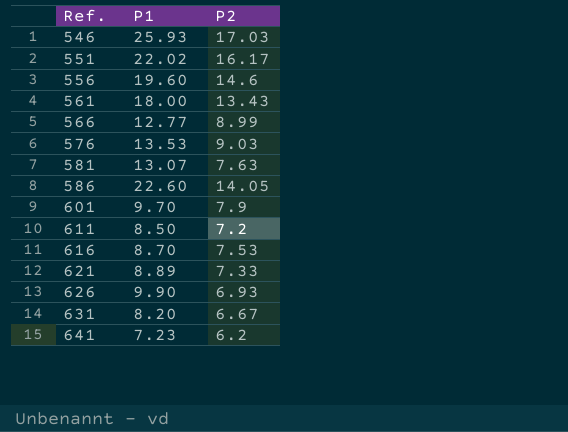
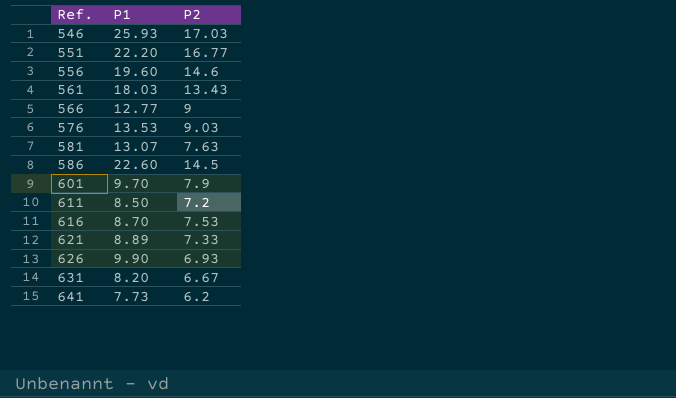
551 | P1: 22.02 -> 22.20
551 | P2: 16.17 -> 16.77
561 | P1: 18.00 -> 18.03
566 | P2: 8.99 -> 9
586 | P2: 14.05 -> 14.5
641 | P1: 7.23 -> 7.73

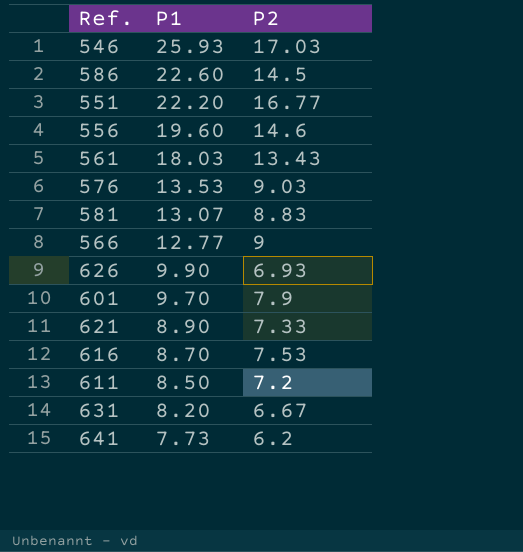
row order: Ref. ascending -> P1 descending
581 | P2: 7.63 -> 8.83
621 | P1: 8.89 -> 8.90

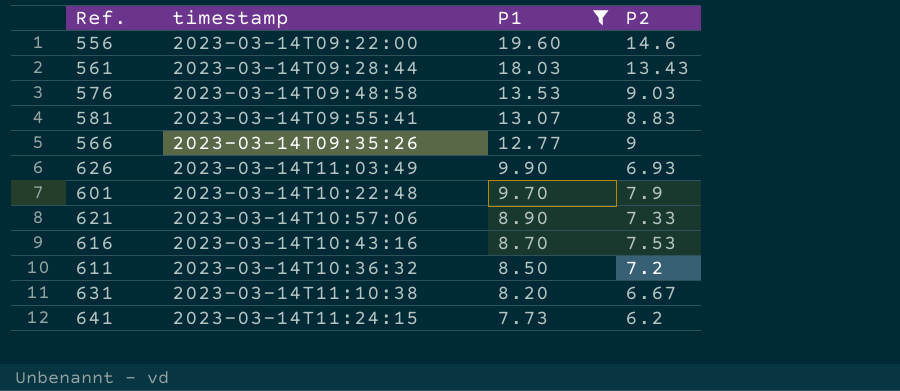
filter: none -> P1 <= 19.60
column timestamp | position: none -> 2

